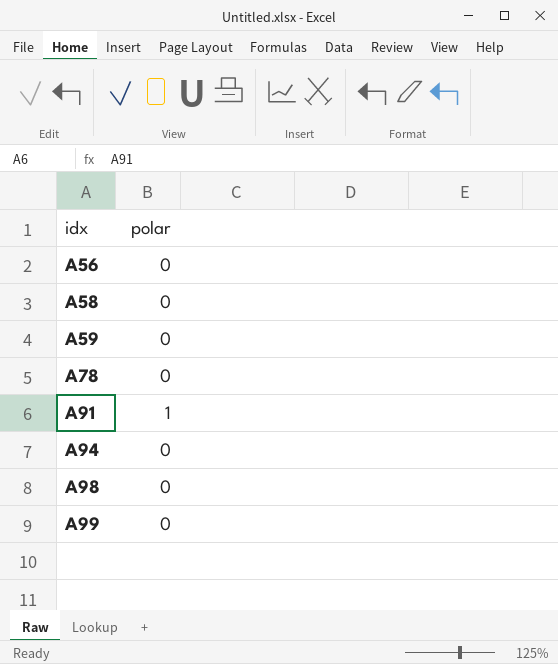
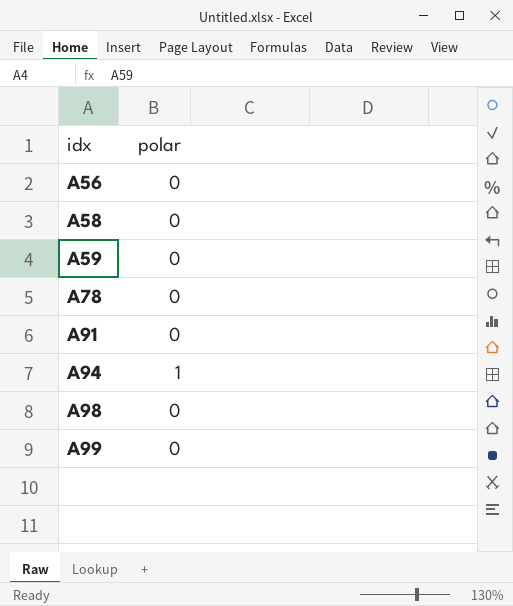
A91 | polar: 1 -> 0
A94 | polar: 0 -> 1

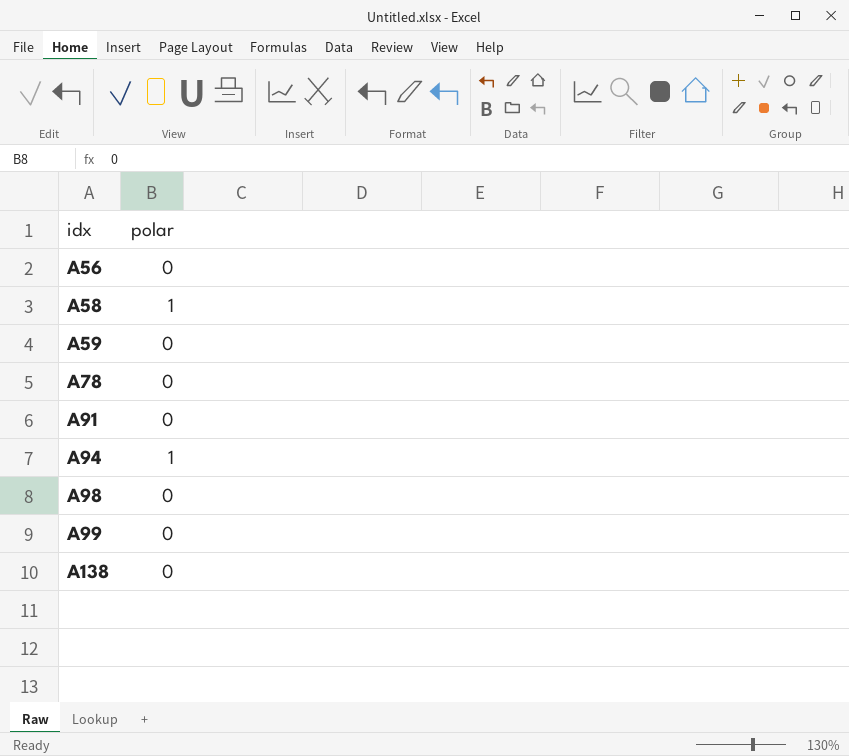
A58 | polar: 0 -> 1
row A138: none -> 0

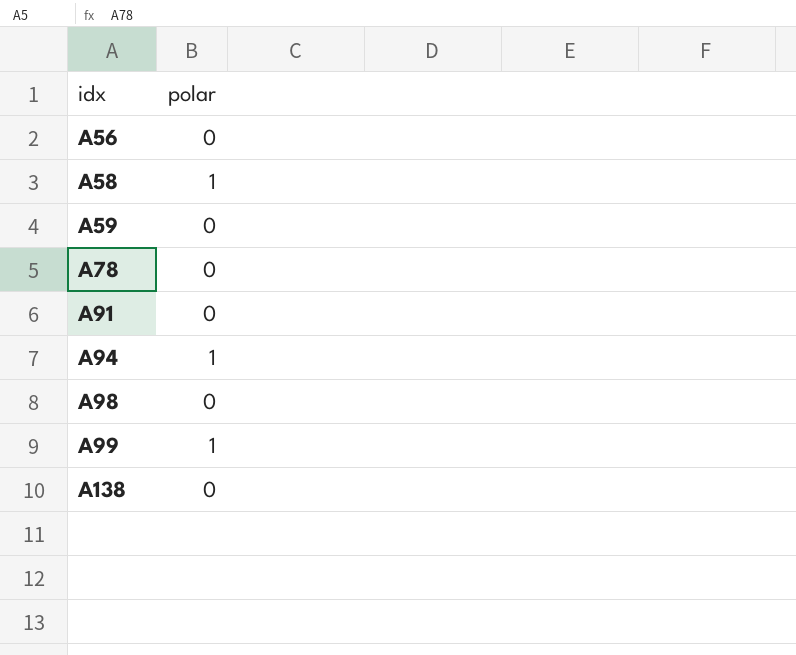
A99 | polar: 0 -> 1

